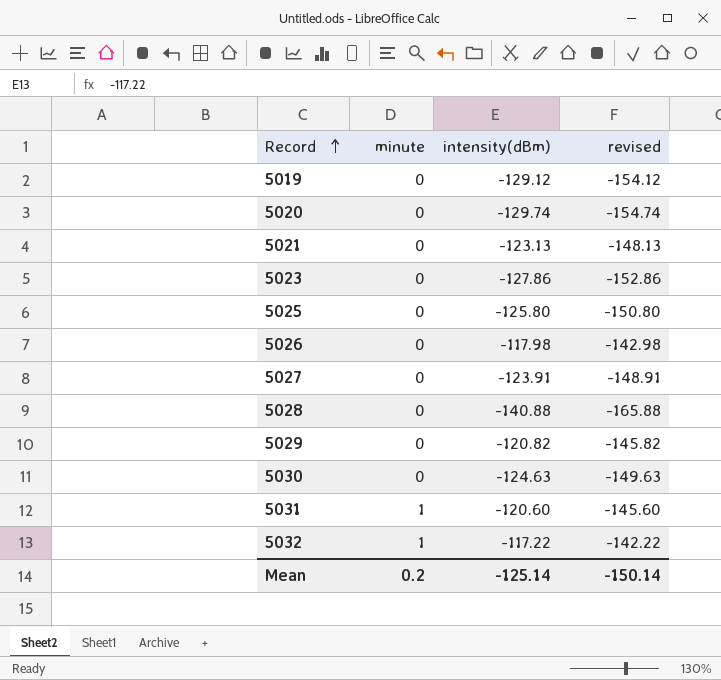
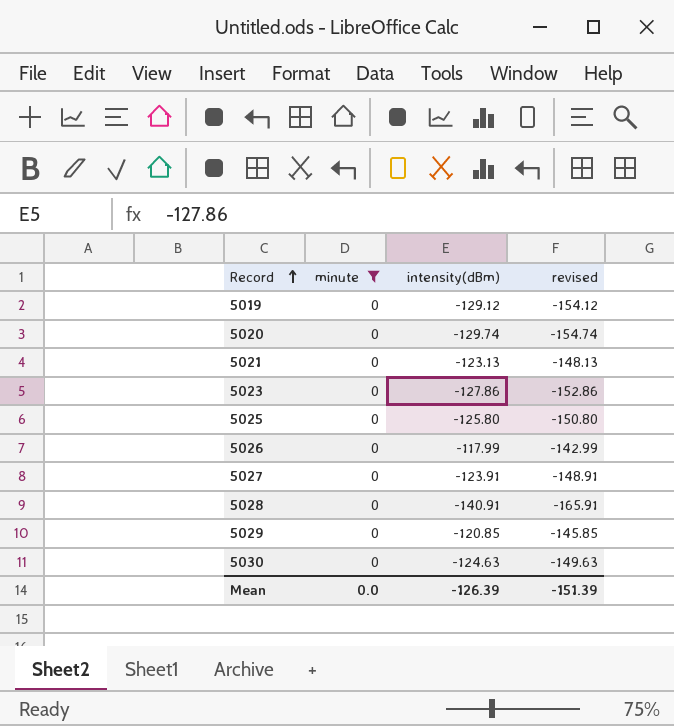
filter: none -> minute = 0
5026 | intensity(dBm): -117.98 -> -117.99
5026 | revised: -142.98 -> -142.99
5028 | intensity(dBm): -140.88 -> -140.91
5028 | revised: -165.88 -> -165.91
5029 | intensity(dBm): -120.82 -> -120.85
5029 | revised: -145.82 -> -145.85
Mean | minute: 0.2 -> 0.0
Mean | intensity(dBm): -125.14 -> -126.39
Mean | revised: -150.14 -> -151.39

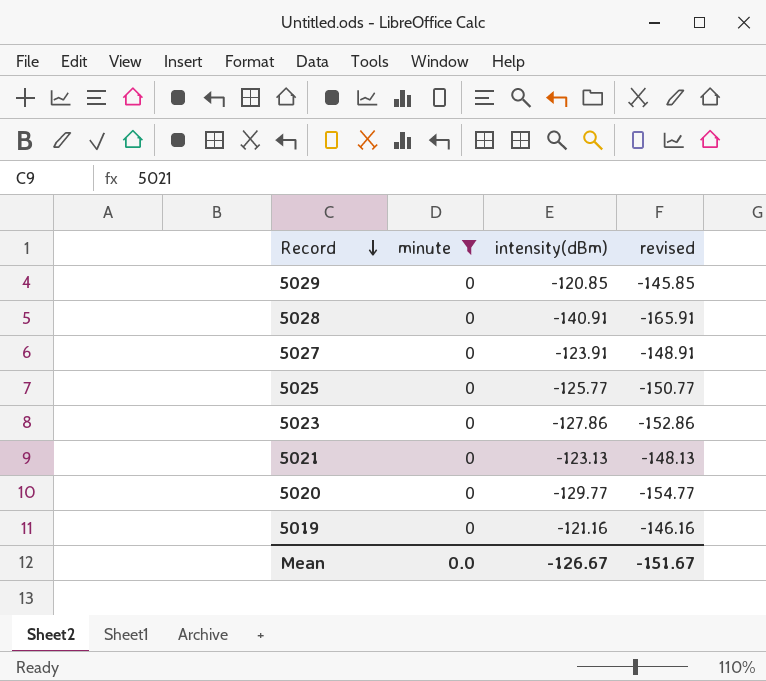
row order: Record ascending -> Record descending
row 5026: 0 | -117.99 | -142.99 -> none
row 5030: 0 | -124.63 | -149.63 -> none
5025 | intensity(dBm): -125.80 -> -125.77
5025 | revised: -150.80 -> -150.77
5020 | intensity(dBm): -129.74 -> -129.77
5020 | revised: -154.74 -> -154.77
5019 | intensity(dBm): -129.12 -> -121.16
5019 | revised: -154.12 -> -146.16
Mean | intensity(dBm): -126.39 -> -126.67
Mean | revised: -151.39 -> -151.67

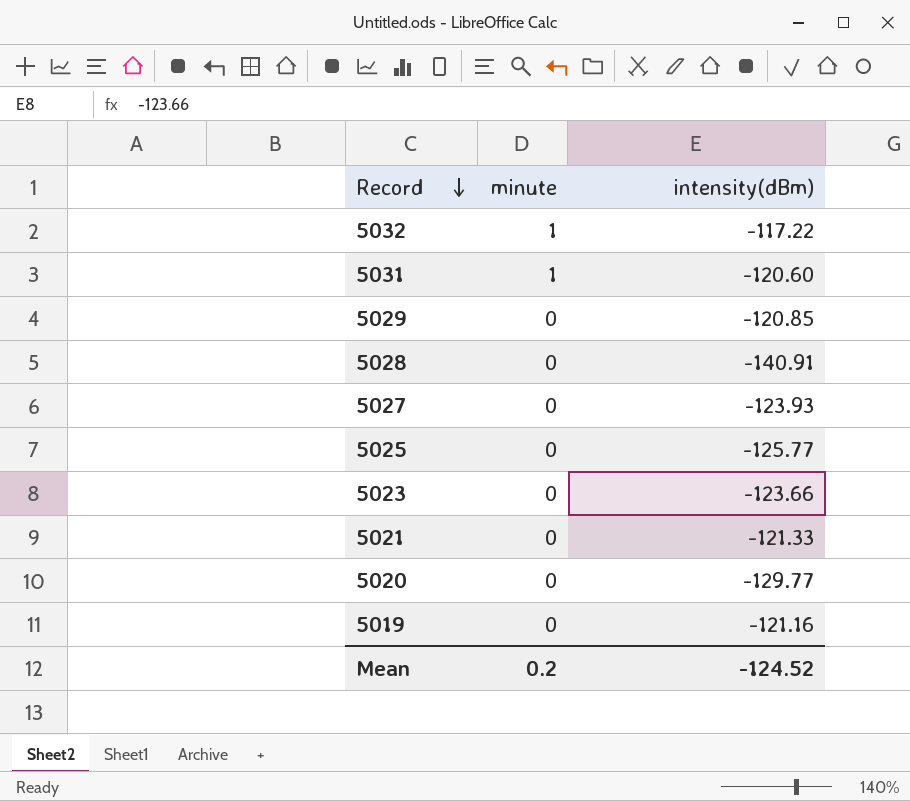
filter: minute = 0 -> none
column revised | formula: [intensity(dBm)] - 25 -> none
5027 | intensity(dBm): -123.91 -> -123.93
5023 | intensity(dBm): -127.86 -> -123.66
5021 | intensity(dBm): -123.13 -> -121.33
Mean | minute: 0.0 -> 0.2
Mean | intensity(dBm): -126.67 -> -124.52

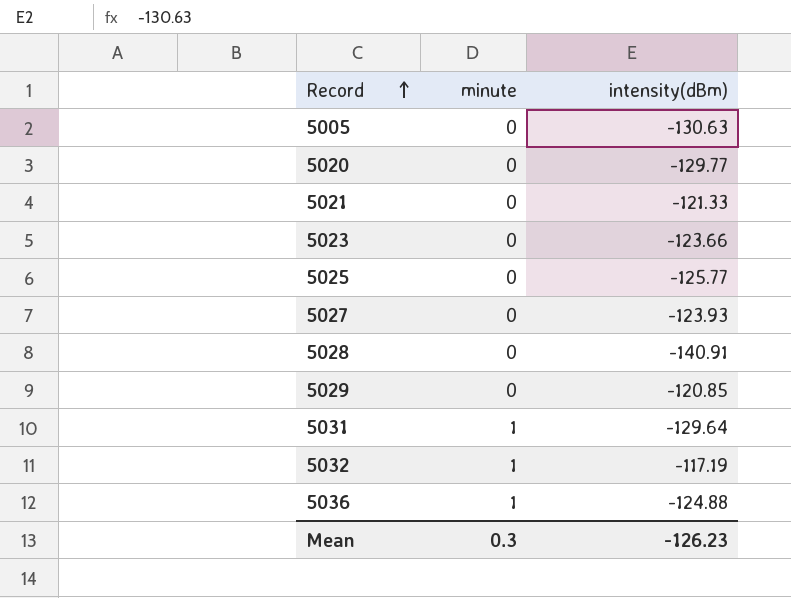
row order: Record descending -> Record ascending
row 5019: 0 | -121.16 -> none
row 5005: none -> 0 | -130.63
5031 | intensity(dBm): -120.60 -> -129.64
5032 | intensity(dBm): -117.22 -> -117.19
row 5036: none -> 1 | -124.88
Mean | minute: 0.2 -> 0.3
Mean | intensity(dBm): -124.52 -> -126.23

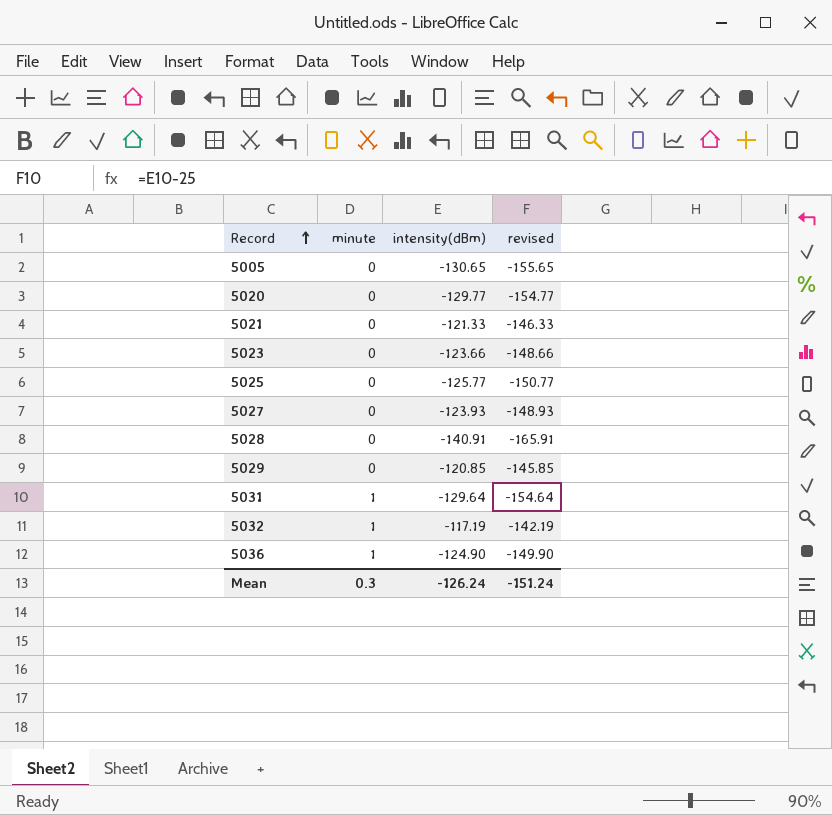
column revised | formula: none -> [intensity(dBm)] - 25
5005 | intensity(dBm): -130.63 -> -130.65
5036 | intensity(dBm): -124.88 -> -124.90
Mean | intensity(dBm): -126.23 -> -126.24

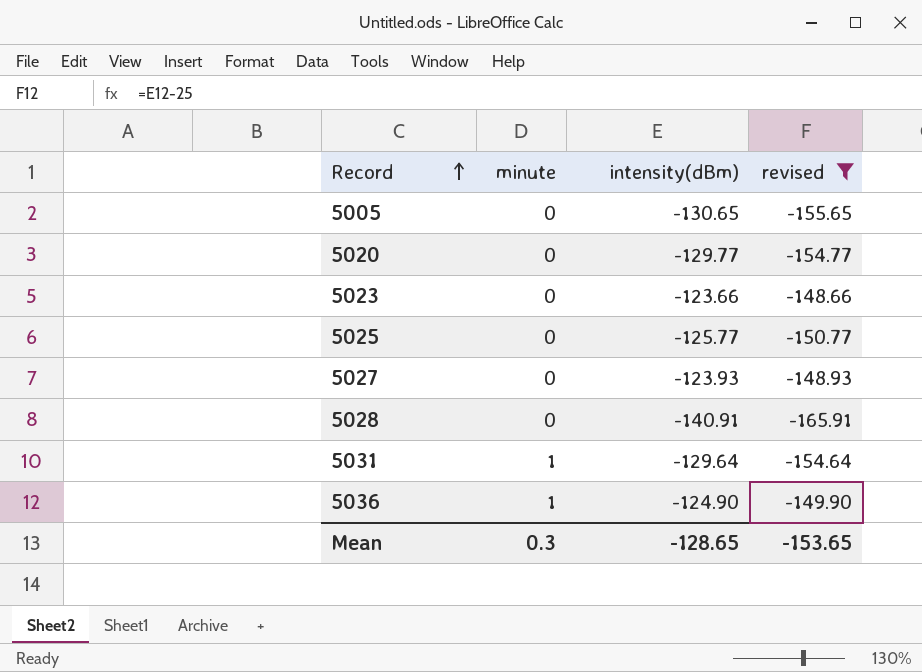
filter: none -> revised <= -148.66
Mean | intensity(dBm): -126.24 -> -128.65
Mean | revised: -151.24 -> -153.65

